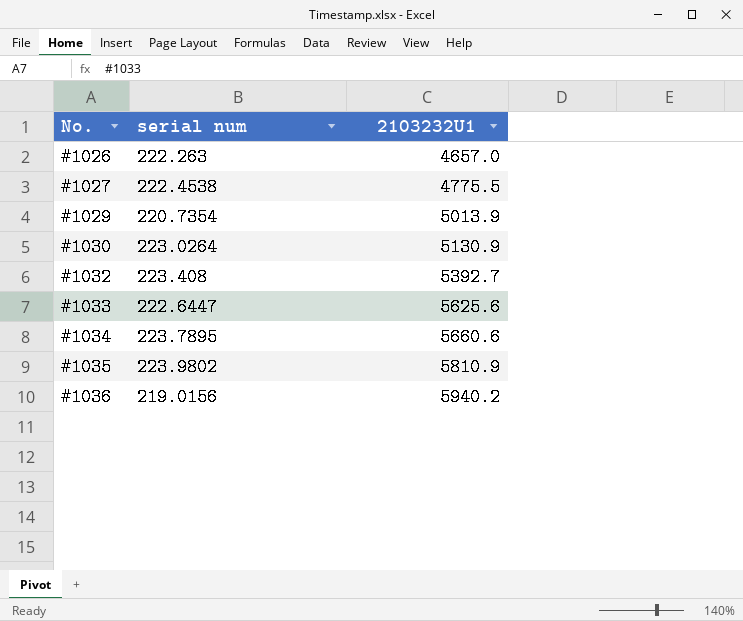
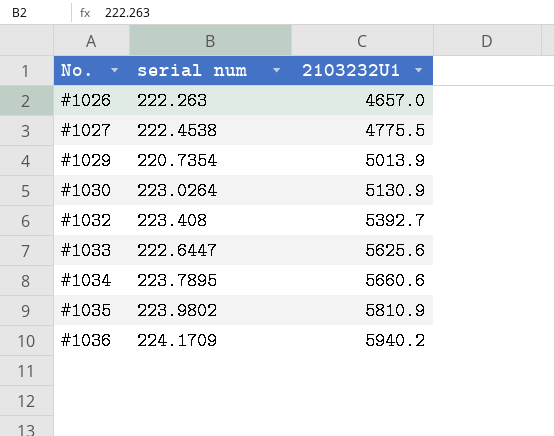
#1036 | serial num: 219.0156 -> 224.1709

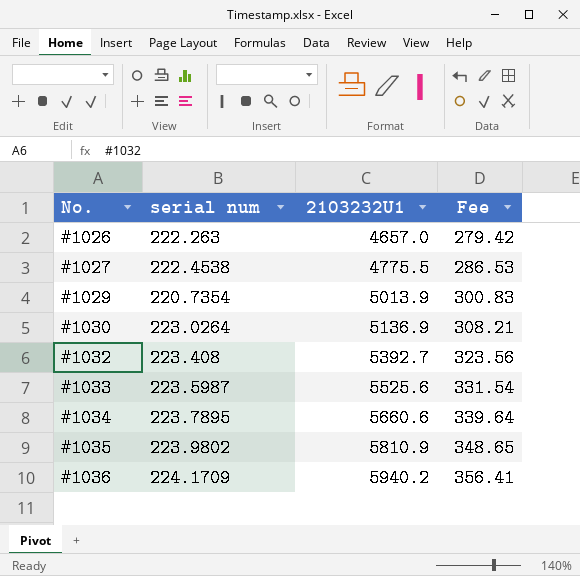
column Fee | formula: none -> [2103232U1] * 0.06
#1030 | 2103232U1: 5130.9 -> 5136.9
#1033 | serial num: 222.6447 -> 223.5987
#1033 | 2103232U1: 5625.6 -> 5525.6

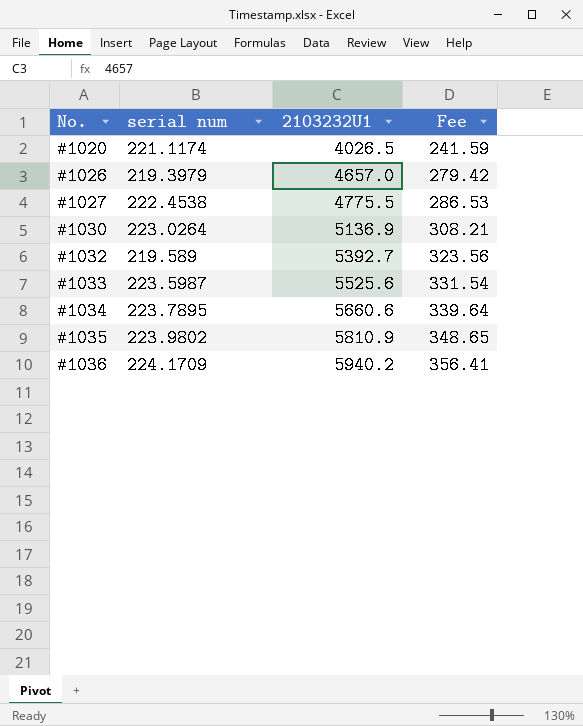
row #1029: 220.7354 | 5013.9 | 300.83 -> none
row #1020: none -> 221.1174 | 4026.5 | 241.59
#1026 | serial num: 222.263 -> 219.3979
#1032 | serial num: 223.408 -> 219.589

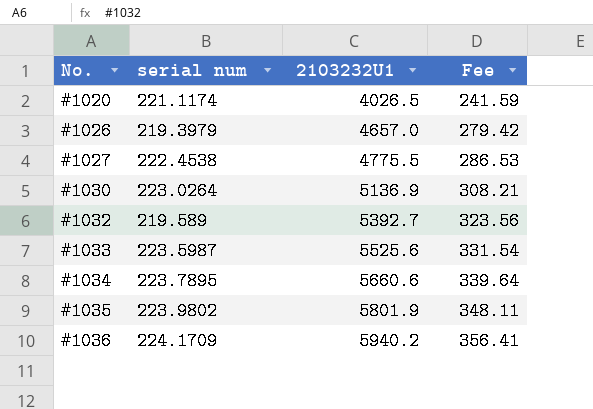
#1035 | 2103232U1: 5810.9 -> 5801.9
#1035 | Fee: 348.65 -> 348.11

